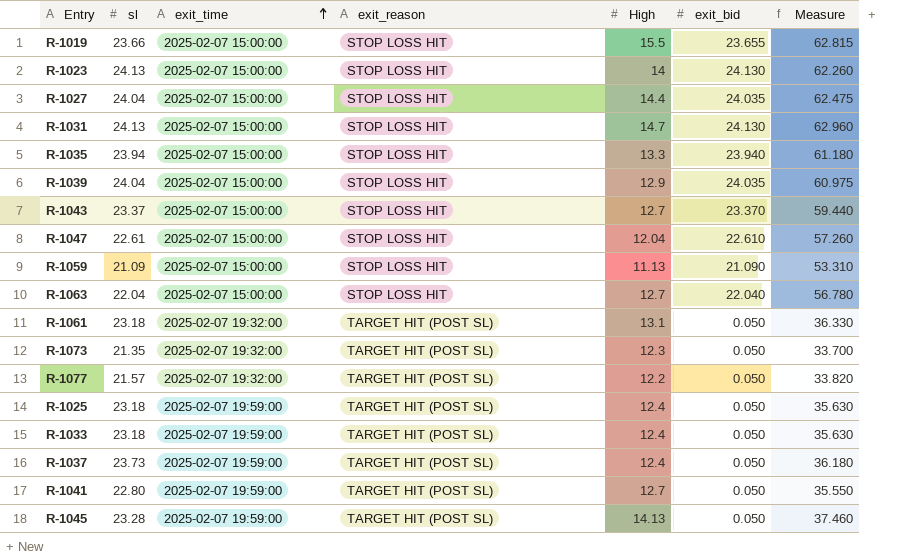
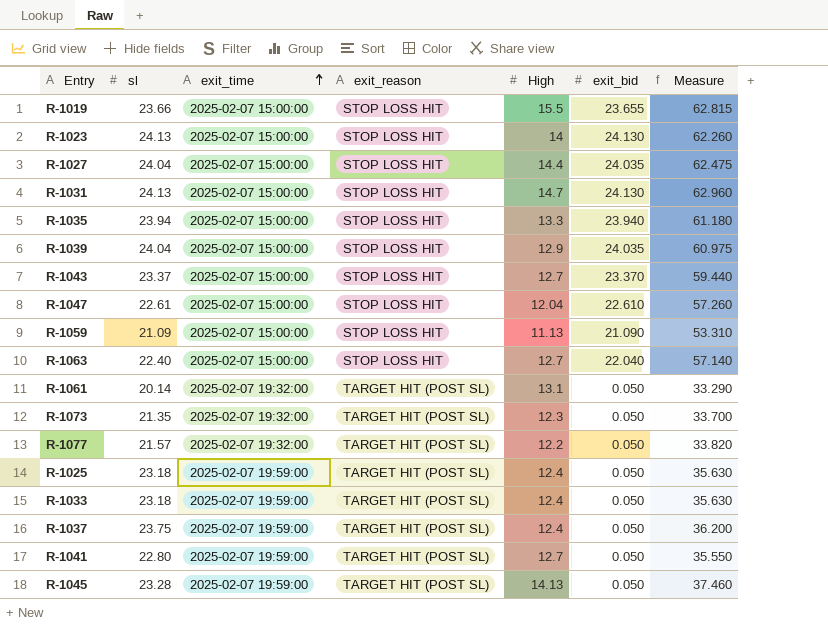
R-1063 | sl: 22.04 -> 22.40
R-1063 | Measure: 56.780 -> 57.140
R-1061 | sl: 23.18 -> 20.14
R-1061 | Measure: 36.330 -> 33.290
R-1037 | sl: 23.73 -> 23.75
R-1037 | Measure: 36.180 -> 36.200

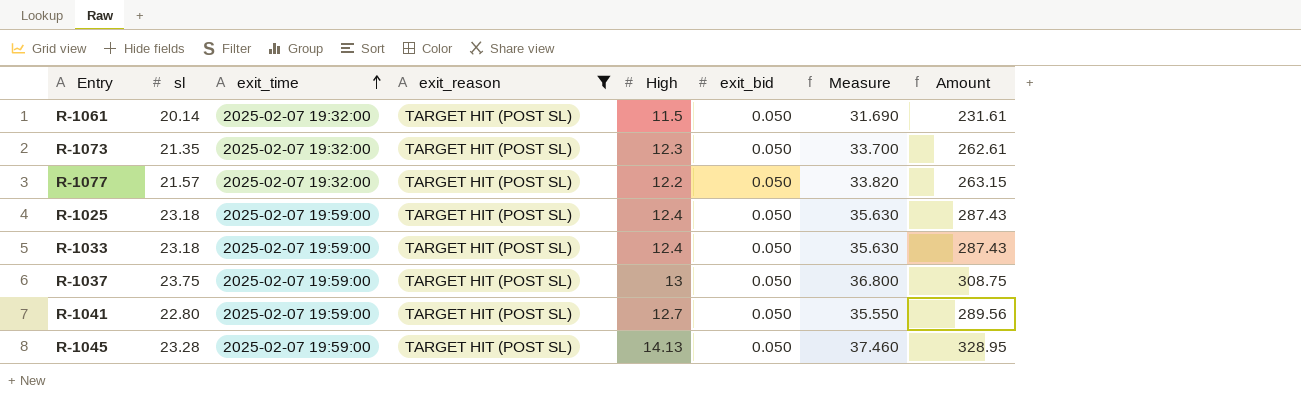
filter: none -> exit_reason = TARGET HIT (POST SL)
column Amount | formula: none -> [sl] * [High]
R-1061 | High: 13.1 -> 11.5
R-1061 | Measure: 33.290 -> 31.690
R-1037 | High: 12.4 -> 13
R-1037 | Measure: 36.200 -> 36.800

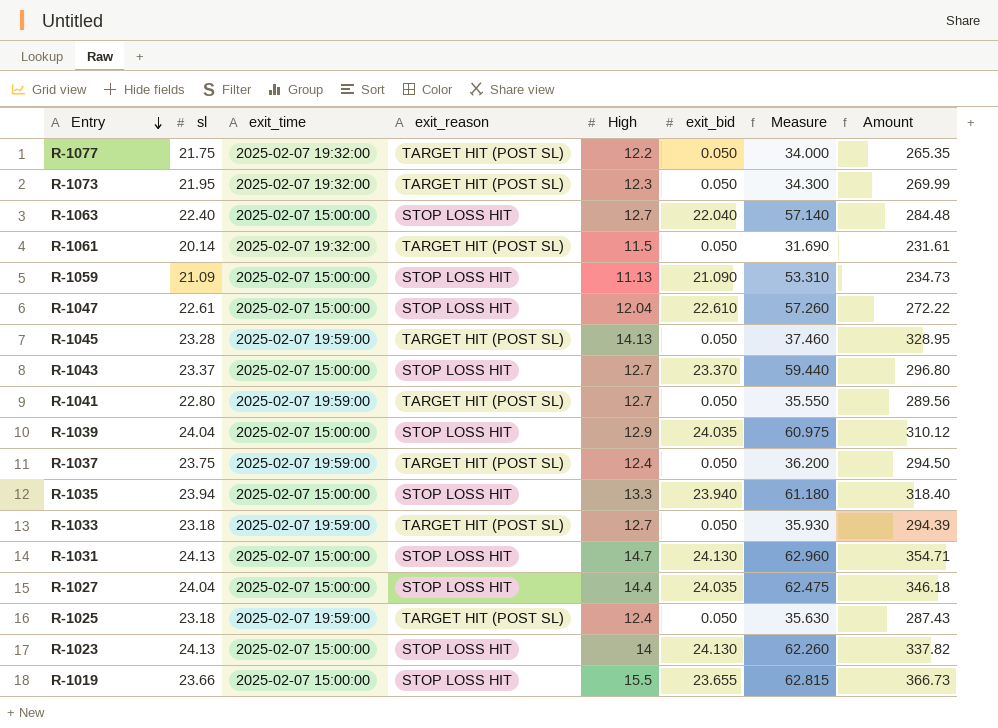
filter: exit_reason = TARGET HIT (POST SL) -> none
row order: exit_time ascending -> Entry descending
R-1077 | sl: 21.57 -> 21.75
R-1077 | Measure: 33.820 -> 34.000
R-1077 | Amount: 263.15 -> 265.35
R-1073 | sl: 21.35 -> 21.95
R-1073 | Measure: 33.700 -> 34.300
R-1073 | Amount: 262.61 -> 269.99
R-1037 | High: 13 -> 12.4
R-1037 | Measure: 36.800 -> 36.200
R-1037 | Amount: 308.75 -> 294.50
R-1033 | High: 12.4 -> 12.7
R-1033 | Measure: 35.630 -> 35.930
R-1033 | Amount: 287.43 -> 294.39

